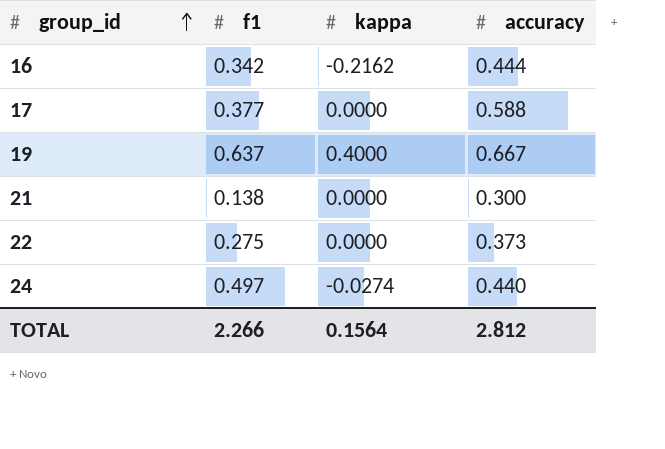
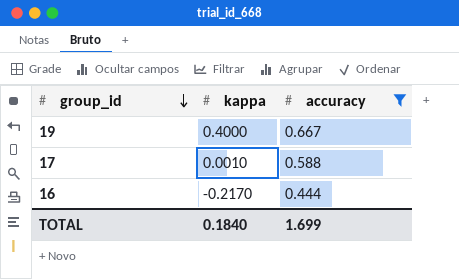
filter: none -> accuracy >= 0.444
row order: group_id ascending -> group_id descending
column f1 | position: 2 -> none
17 | kappa: 0.0000 -> 0.0010
16 | kappa: -0.2162 -> -0.2170
TOTAL | kappa: 0.1564 -> 0.1840
TOTAL | accuracy: 2.812 -> 1.699

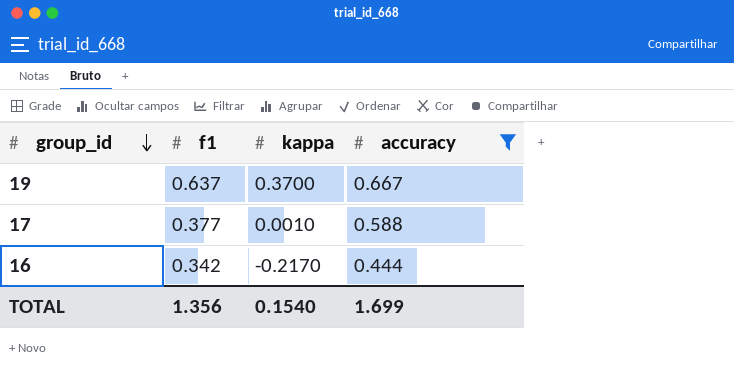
column f1 | position: none -> 2
19 | kappa: 0.4000 -> 0.3700
TOTAL | kappa: 0.1840 -> 0.1540

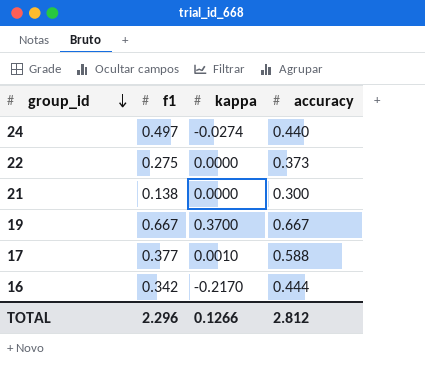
filter: accuracy >= 0.444 -> none
19 | f1: 0.637 -> 0.667
TOTAL | f1: 1.356 -> 2.296
TOTAL | kappa: 0.1540 -> 0.1266
TOTAL | accuracy: 1.699 -> 2.812

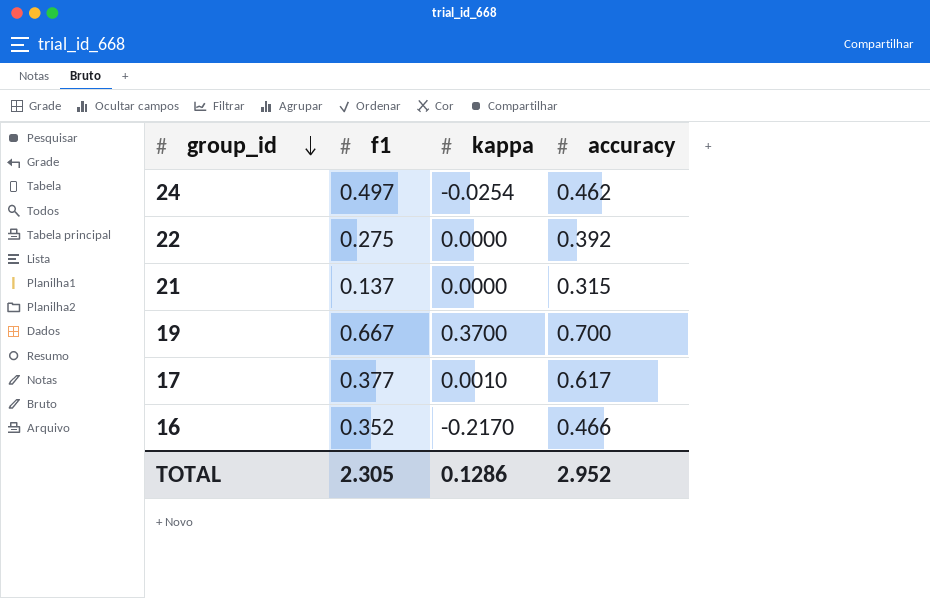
24 | kappa: -0.0274 -> -0.0254
24 | accuracy: 0.440 -> 0.462
22 | accuracy: 0.373 -> 0.392
21 | f1: 0.138 -> 0.137
21 | accuracy: 0.300 -> 0.315
19 | accuracy: 0.667 -> 0.700
17 | accuracy: 0.588 -> 0.617
16 | f1: 0.342 -> 0.352
16 | accuracy: 0.444 -> 0.466
TOTAL | f1: 2.296 -> 2.305
TOTAL | kappa: 0.1266 -> 0.1286
TOTAL | accuracy: 2.812 -> 2.952

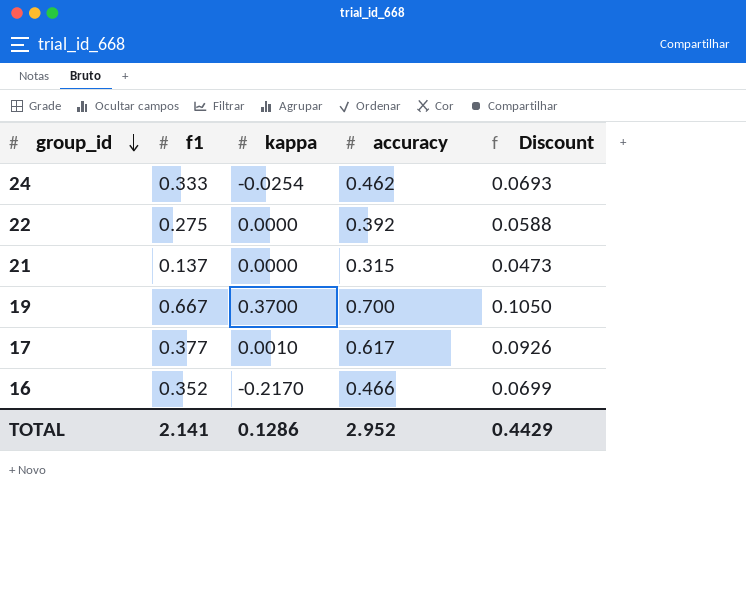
column Discount | formula: none -> [accuracy] * 0.15
24 | f1: 0.497 -> 0.333
TOTAL | f1: 2.305 -> 2.141

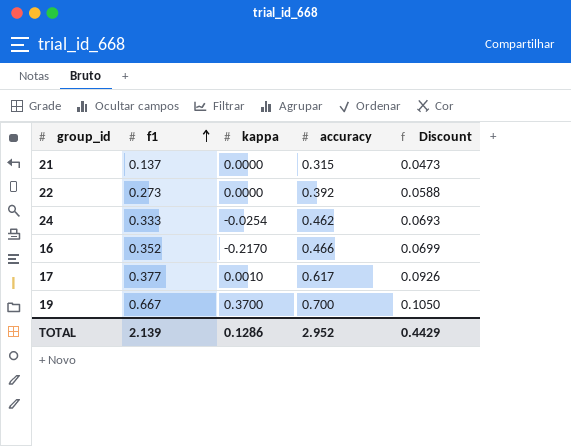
row order: group_id descending -> f1 ascending
22 | f1: 0.275 -> 0.273
TOTAL | f1: 2.141 -> 2.139

